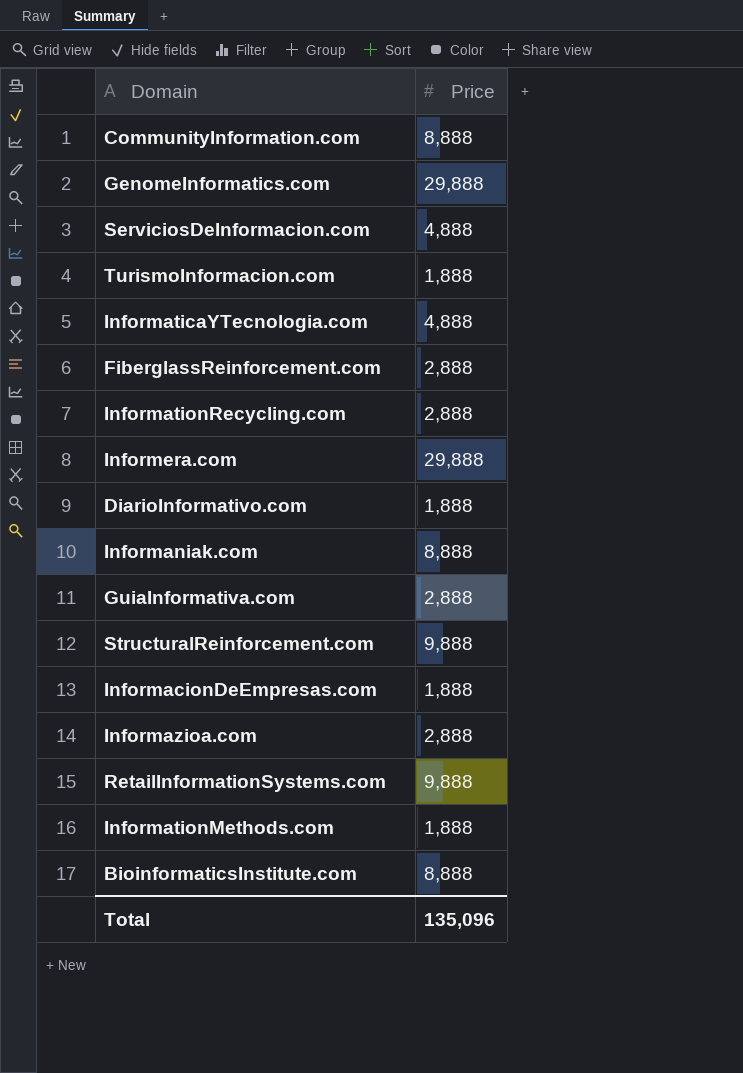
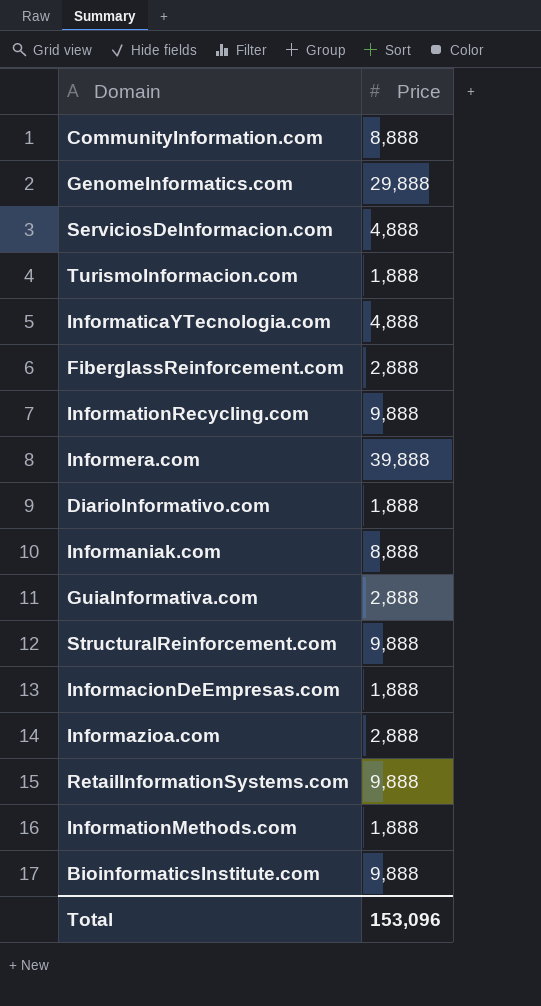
InformationRecycling.com | Price: 2,888 -> 9,888
Informera.com | Price: 29,888 -> 39,888
BioinformaticsInstitute.com | Price: 8,888 -> 9,888
Total | Price: 135,096 -> 153,096

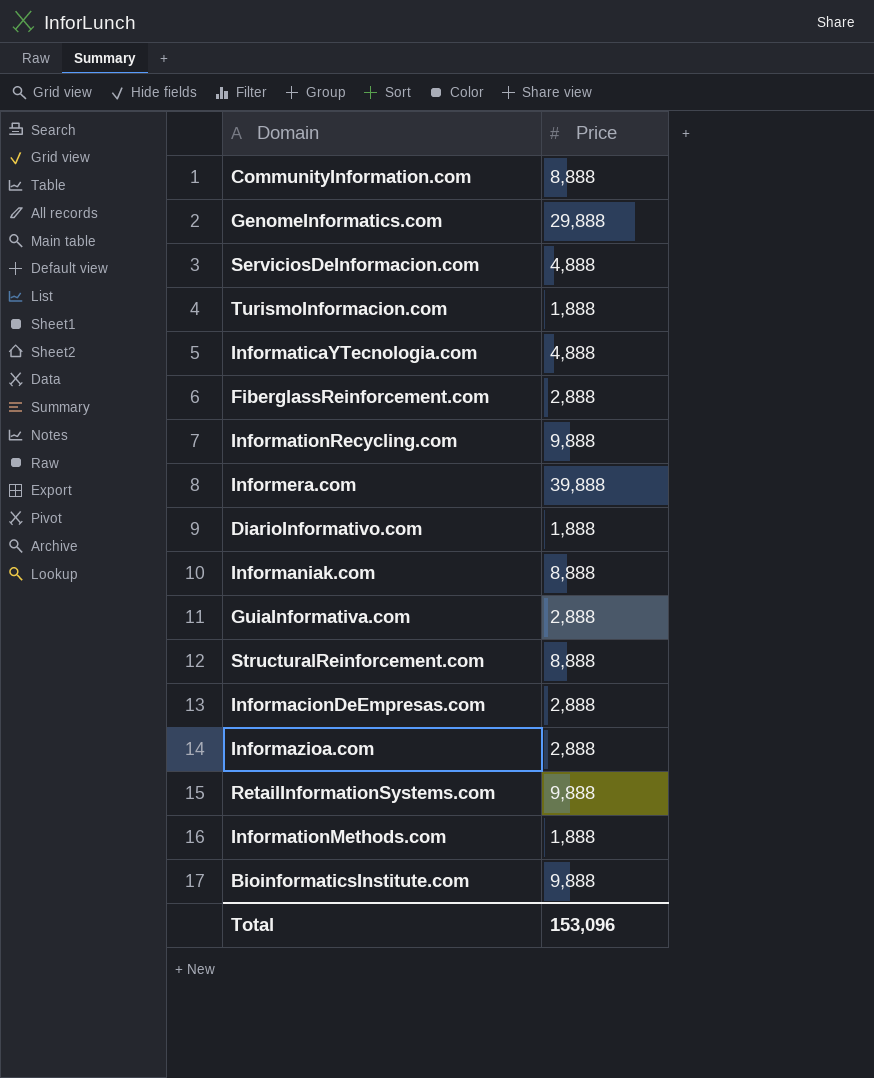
StructuralReinforcement.com | Price: 9,888 -> 8,888
InformacionDeEmpresas.com | Price: 1,888 -> 2,888

